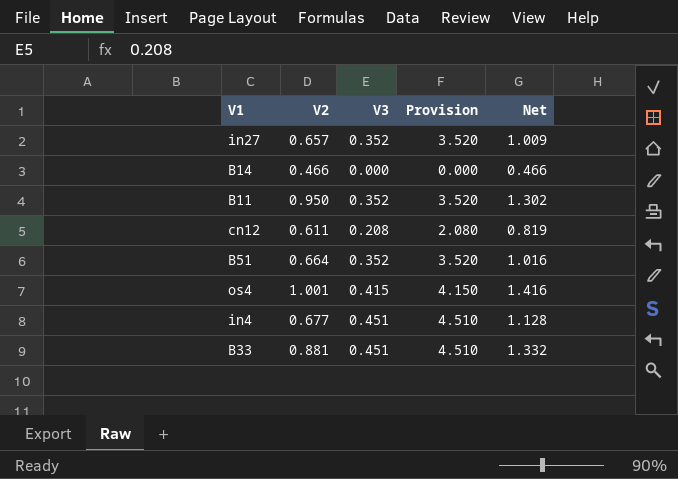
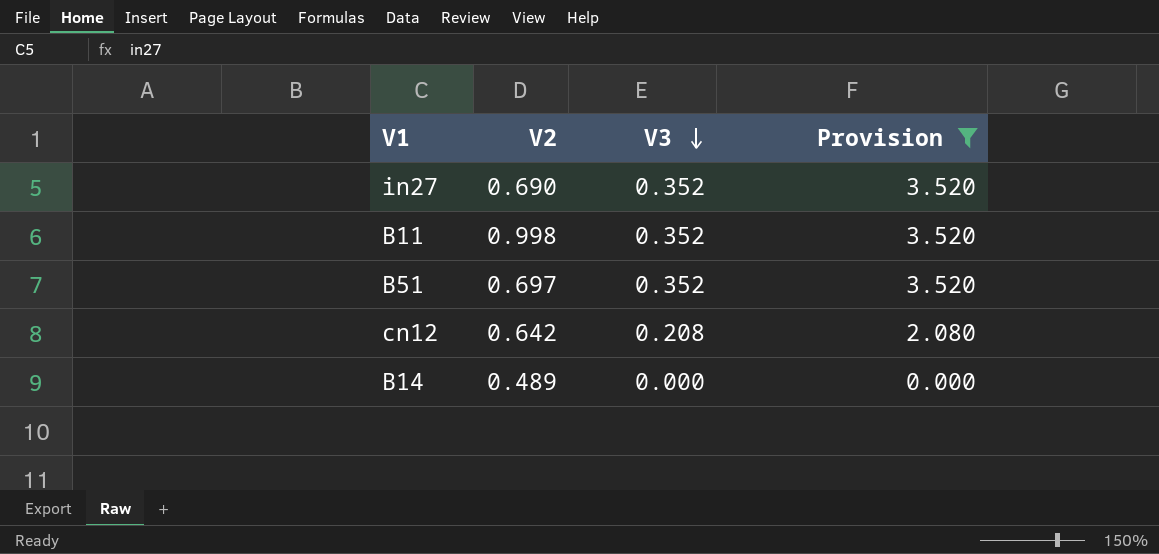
filter: none -> Provision <= 3.520
row order: none -> V3 descending
column Net | formula: [V2] + [V3] -> none
in27 | V2: 0.657 -> 0.690
B11 | V2: 0.950 -> 0.998
B51 | V2: 0.664 -> 0.697
cn12 | V2: 0.611 -> 0.642
B14 | V2: 0.466 -> 0.489

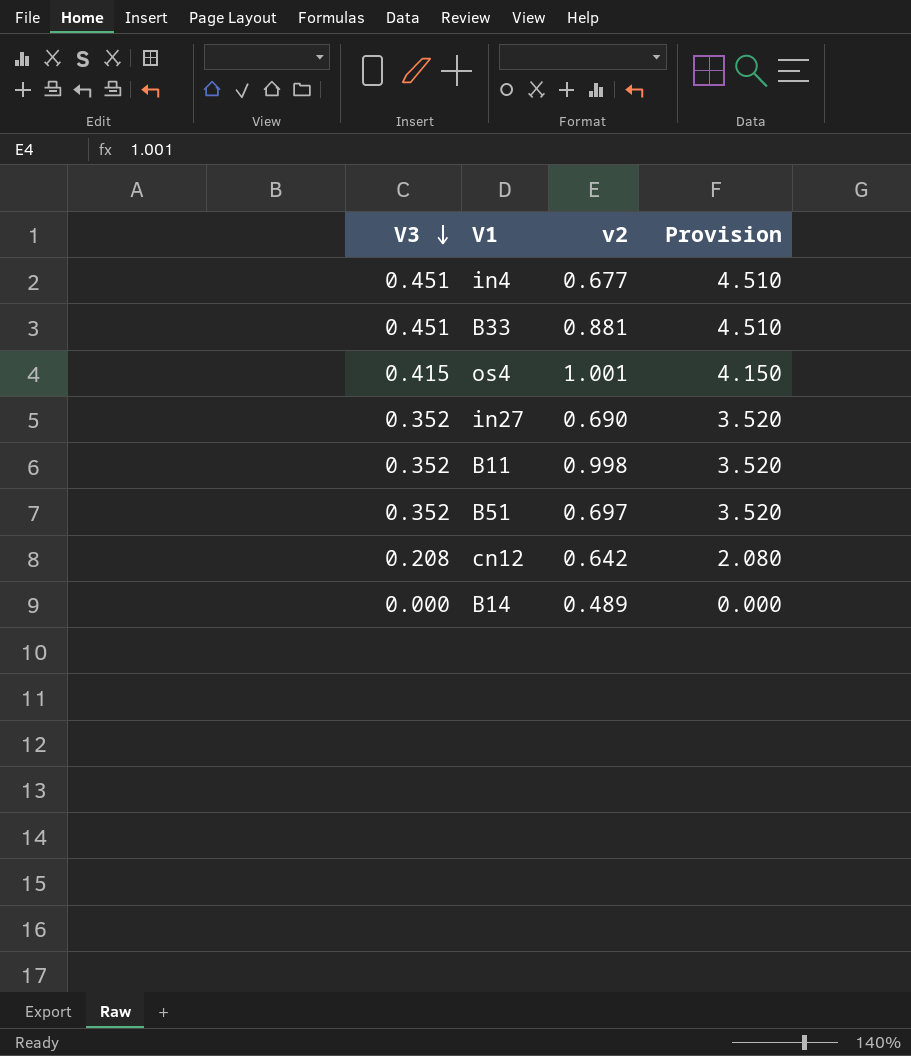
filter: Provision <= 3.520 -> none
column V3 | position: 3 -> 1
column name: V2 -> v2

